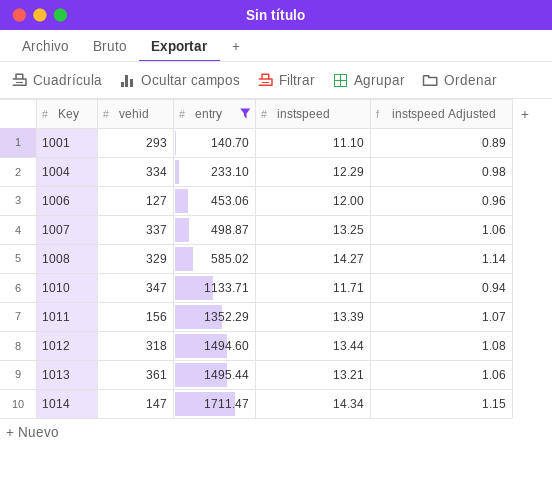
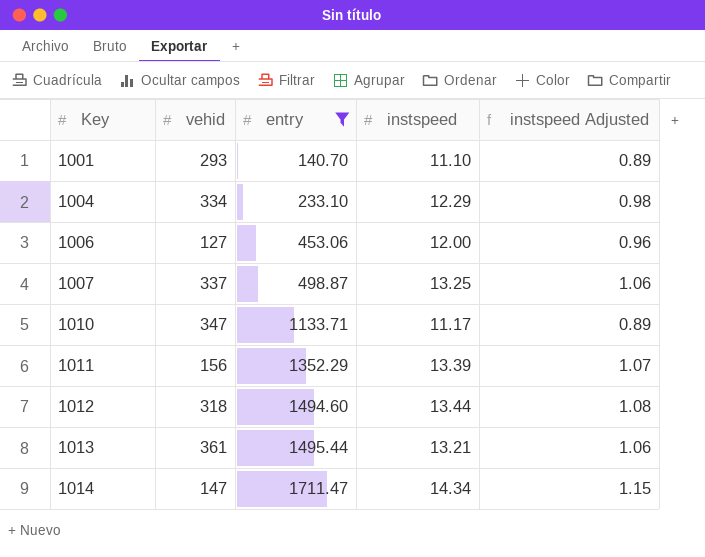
row 1008: 329 | 585.02 | 14.27 | 1.14 -> none
1010 | instspeed: 11.71 -> 11.17
1010 | instspeed Adjusted: 0.94 -> 0.89

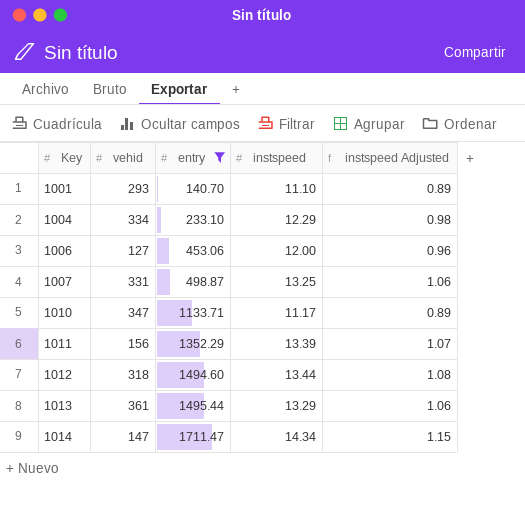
1007 | vehid: 337 -> 331
1013 | instspeed: 13.21 -> 13.29

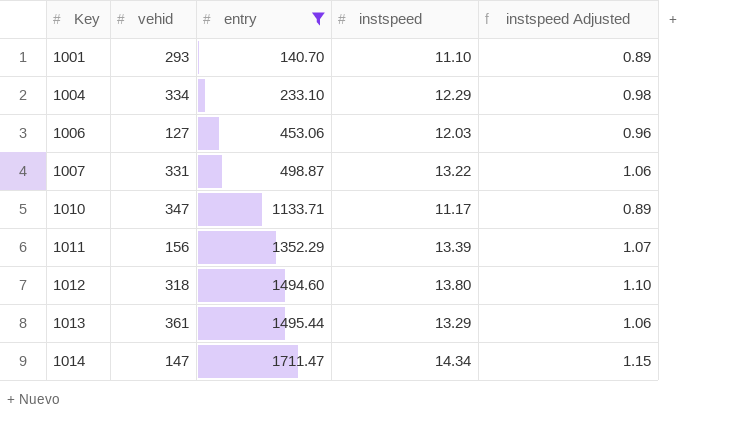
1006 | instspeed: 12.00 -> 12.03
1007 | instspeed: 13.25 -> 13.22
1012 | instspeed: 13.44 -> 13.80
1012 | instspeed Adjusted: 1.08 -> 1.10

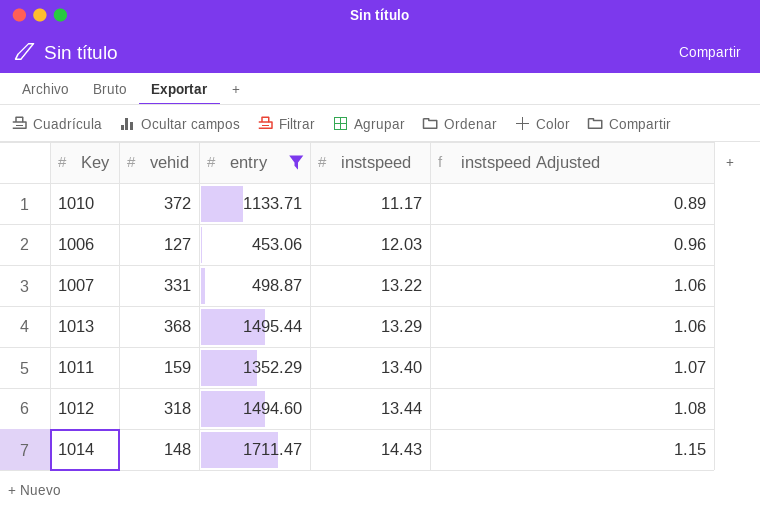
row order: Key ascending -> instspeed ascending
row 1001: 293 | 140.70 | 11.10 | 0.89 -> none
row 1004: 334 | 233.10 | 12.29 | 0.98 -> none
1010 | vehid: 347 -> 372
1013 | vehid: 361 -> 368
1011 | vehid: 156 -> 159
1011 | instspeed: 13.39 -> 13.40
1012 | instspeed: 13.80 -> 13.44
1012 | instspeed Adjusted: 1.10 -> 1.08
1014 | vehid: 147 -> 148
1014 | instspeed: 14.34 -> 14.43

